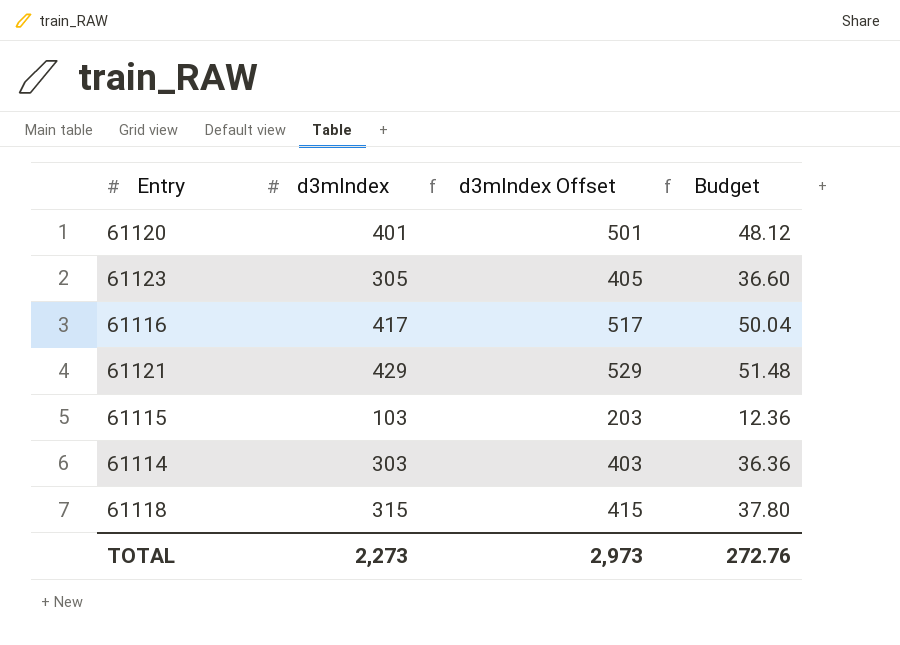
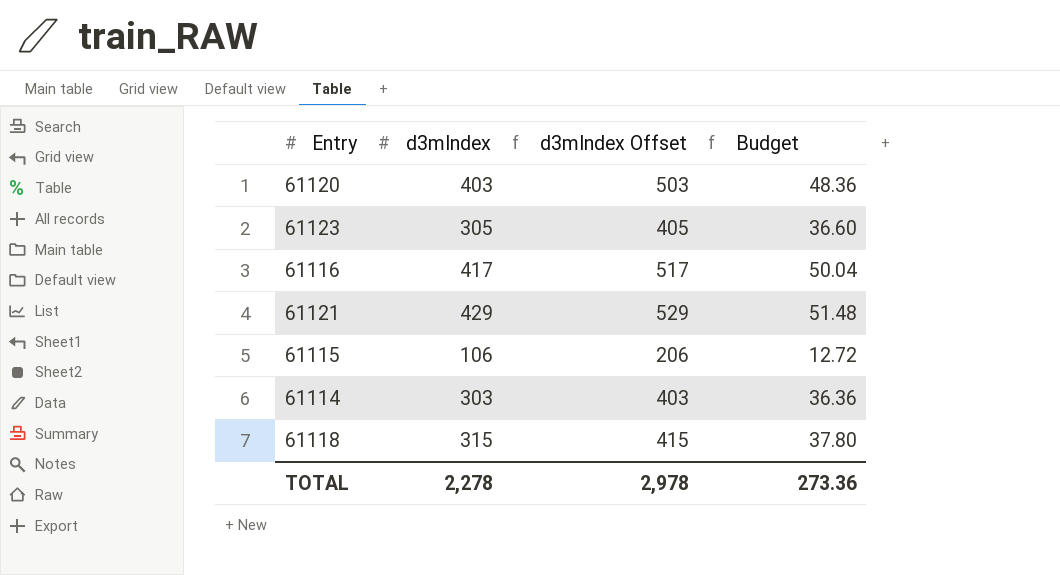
61120 | d3mIndex: 401 -> 403
61120 | d3mIndex Offset: 501 -> 503
61120 | Budget: 48.12 -> 48.36
61115 | d3mIndex: 103 -> 106
61115 | d3mIndex Offset: 203 -> 206
61115 | Budget: 12.36 -> 12.72
TOTAL | d3mIndex: 2,273 -> 2,278
TOTAL | d3mIndex Offset: 2,973 -> 2,978
TOTAL | Budget: 272.76 -> 273.36

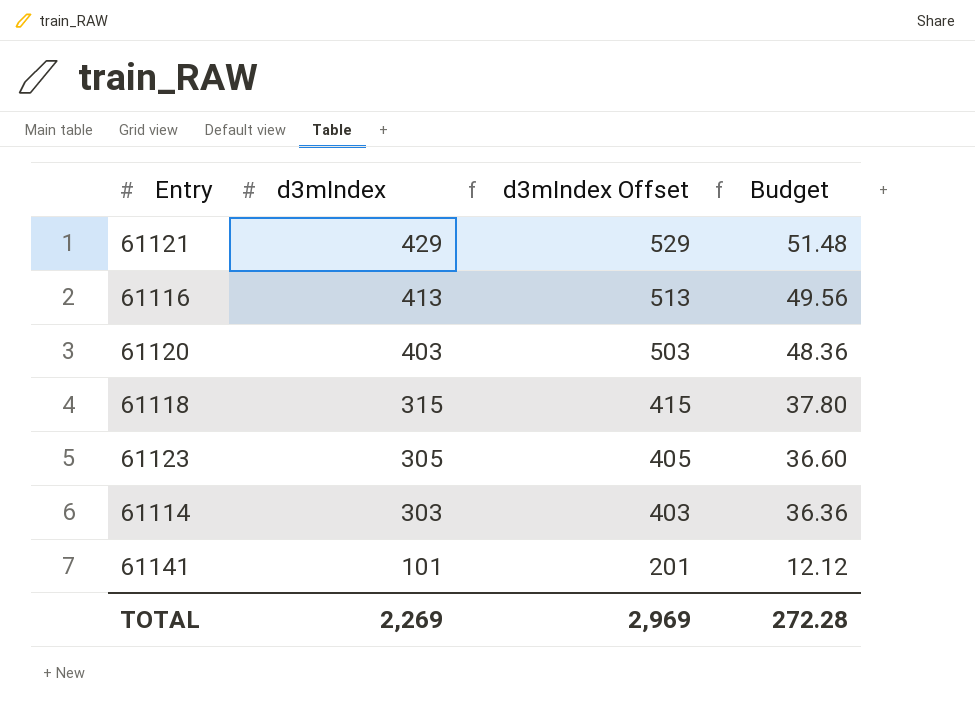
row order: none -> d3mIndex descending
row 61115: 106 | 206 | 12.72 -> none
61116 | d3mIndex: 417 -> 413
61116 | d3mIndex Offset: 517 -> 513
61116 | Budget: 50.04 -> 49.56
row 61141: none -> 101 | 201 | 12.12
TOTAL | d3mIndex: 2,278 -> 2,269
TOTAL | d3mIndex Offset: 2,978 -> 2,969
TOTAL | Budget: 273.36 -> 272.28

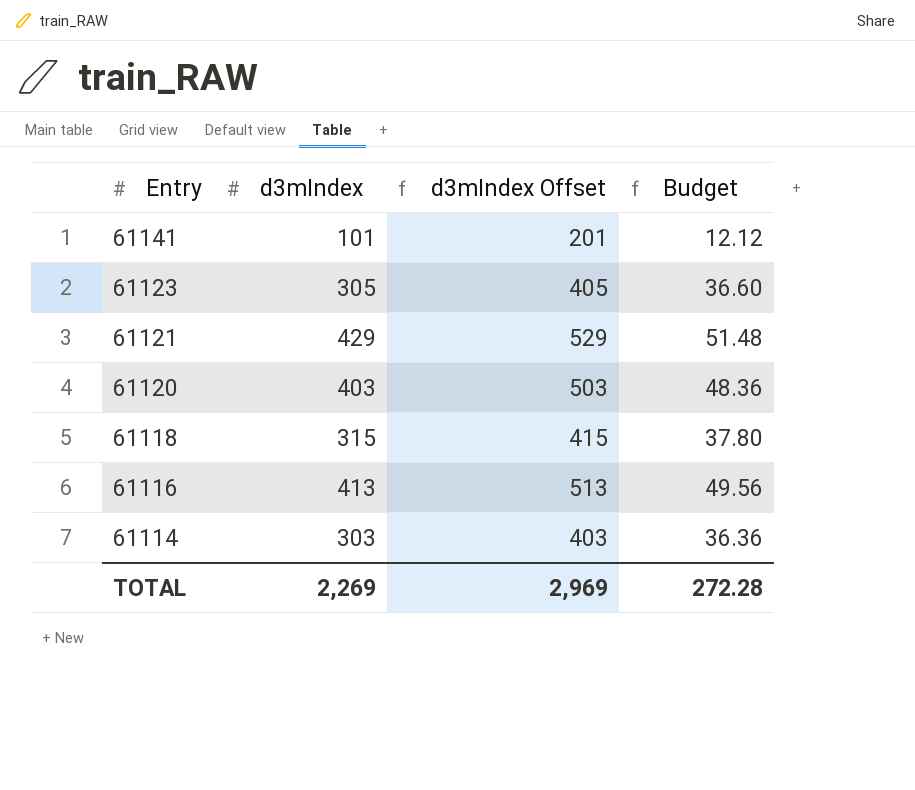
row order: d3mIndex descending -> Entry descending

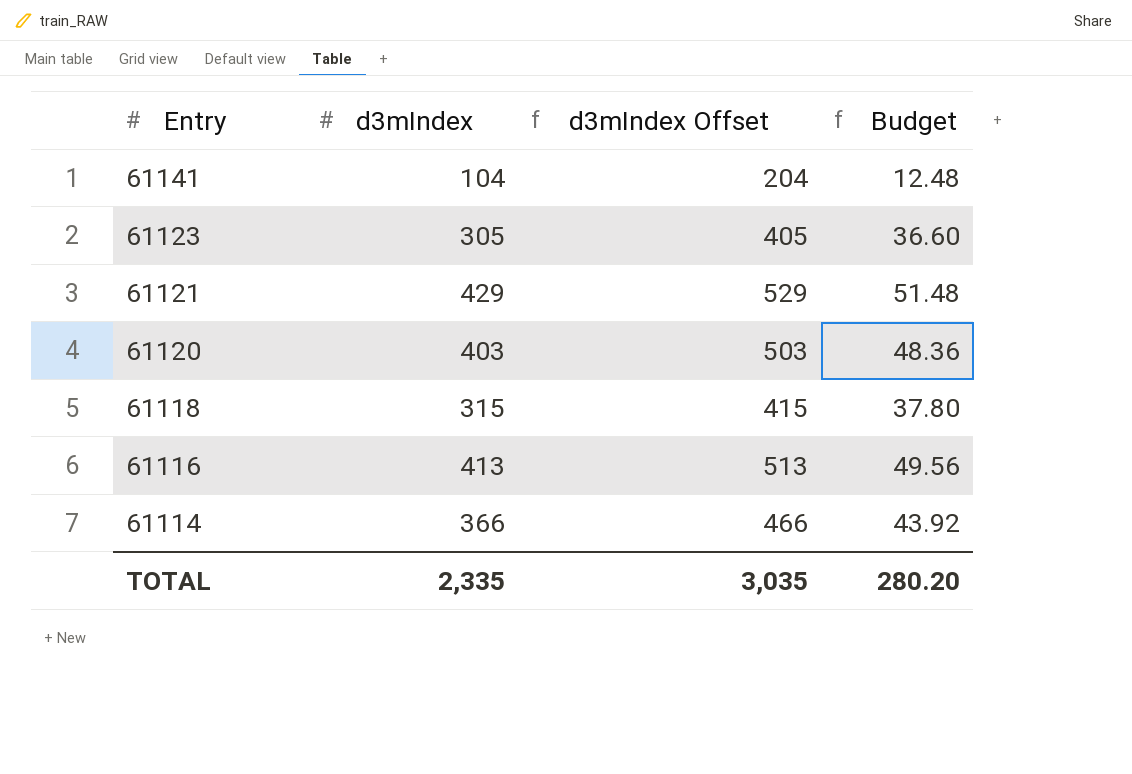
61141 | d3mIndex: 101 -> 104
61141 | d3mIndex Offset: 201 -> 204
61141 | Budget: 12.12 -> 12.48
61114 | d3mIndex: 303 -> 366
61114 | d3mIndex Offset: 403 -> 466
61114 | Budget: 36.36 -> 43.92
TOTAL | d3mIndex: 2,269 -> 2,335
TOTAL | d3mIndex Offset: 2,969 -> 3,035
TOTAL | Budget: 272.28 -> 280.20

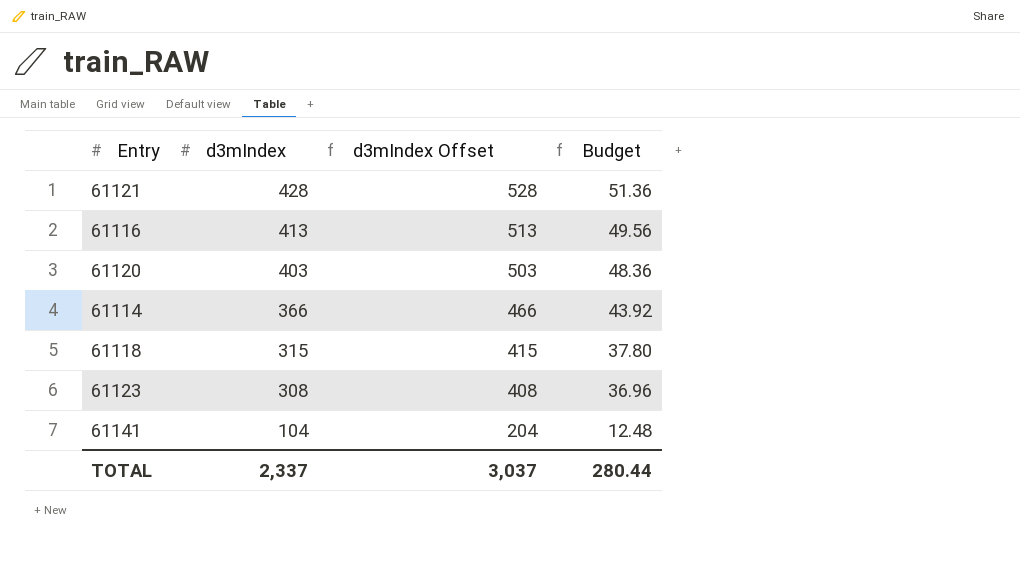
row order: Entry descending -> d3mIndex descending
61121 | d3mIndex: 429 -> 428
61121 | d3mIndex Offset: 529 -> 528
61121 | Budget: 51.48 -> 51.36
61123 | d3mIndex: 305 -> 308
61123 | d3mIndex Offset: 405 -> 408
61123 | Budget: 36.60 -> 36.96
TOTAL | d3mIndex: 2,335 -> 2,337
TOTAL | d3mIndex Offset: 3,035 -> 3,037
TOTAL | Budget: 280.20 -> 280.44

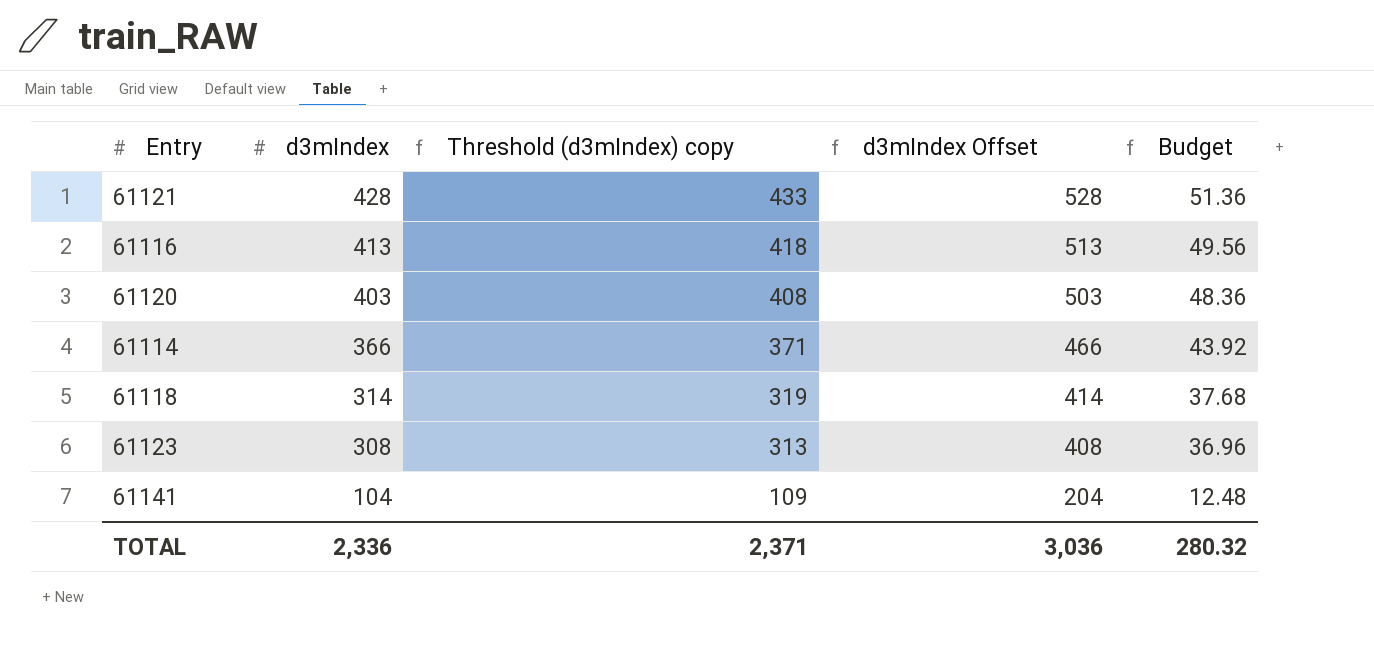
column Threshold (d3mIndex) copy | formula: none -> [d3mIndex] + 5
61118 | d3mIndex: 315 -> 314
61118 | d3mIndex Offset: 415 -> 414
61118 | Budget: 37.80 -> 37.68
TOTAL | d3mIndex: 2,337 -> 2,336
TOTAL | d3mIndex Offset: 3,037 -> 3,036
TOTAL | Budget: 280.44 -> 280.32

